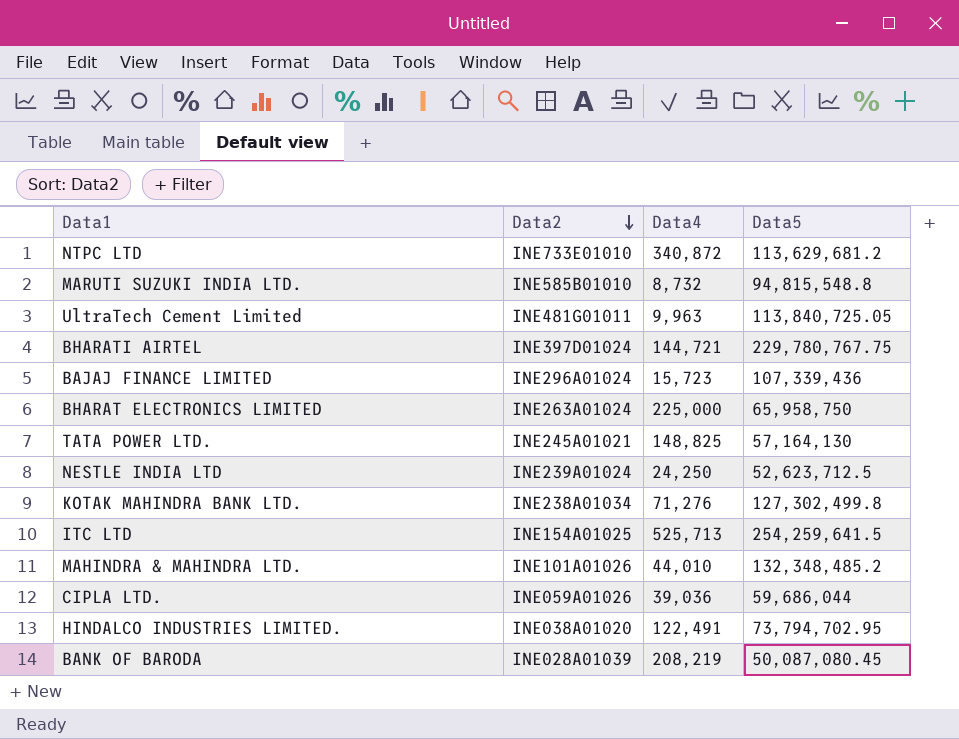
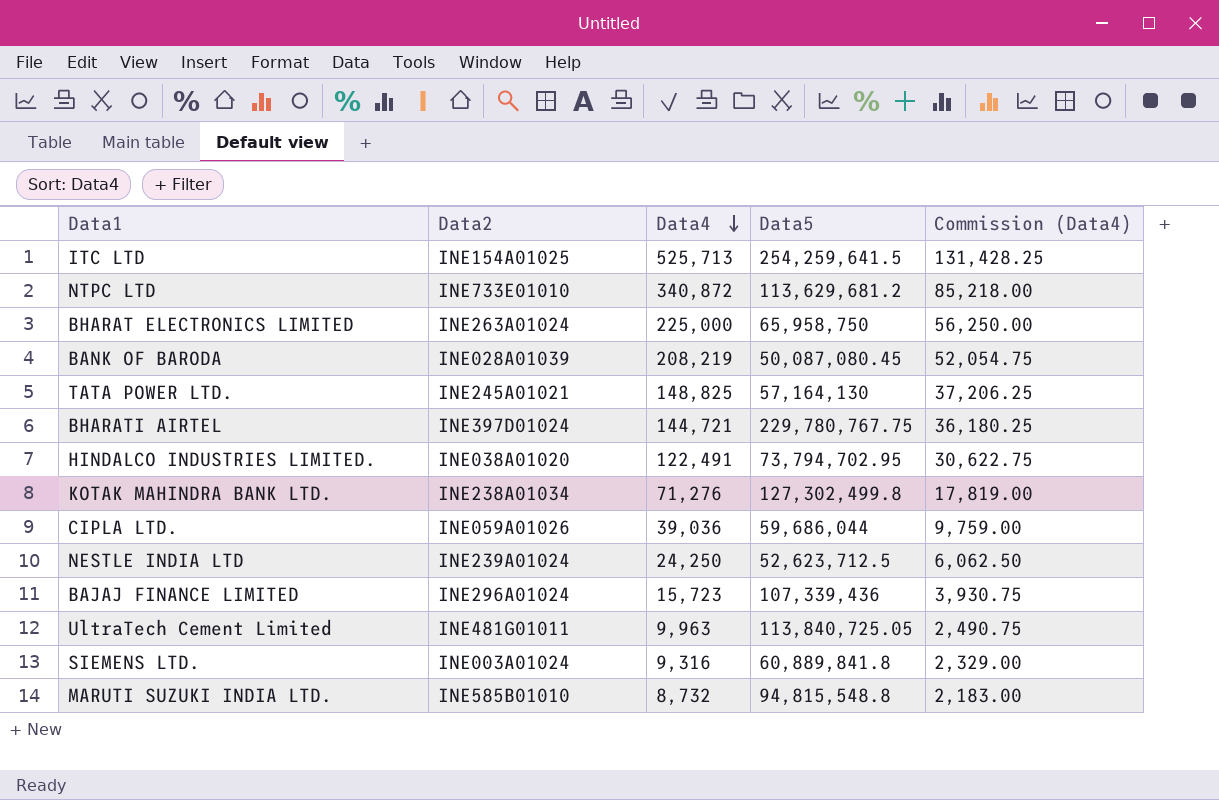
row order: Data2 descending -> Data4 descending
column Commission (Data4) | formula: none -> [Data4] * 0.25
row MAHINDRA & MAHINDRA LTD.: INE101A01026 | 44,010 | 132,348,485.2 -> none
row SIEMENS LTD.: none -> INE003A01024 | 9,316 | 60,889,841.8 | 2,329.00

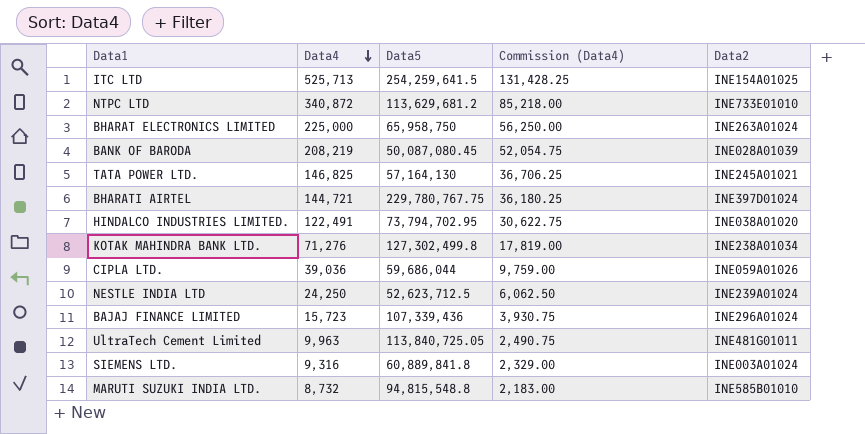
column Data2 | position: 2 -> 5
TATA POWER LTD. | Data4: 148,825 -> 146,825
TATA POWER LTD. | Commission (Data4): 37,206.25 -> 36,706.25

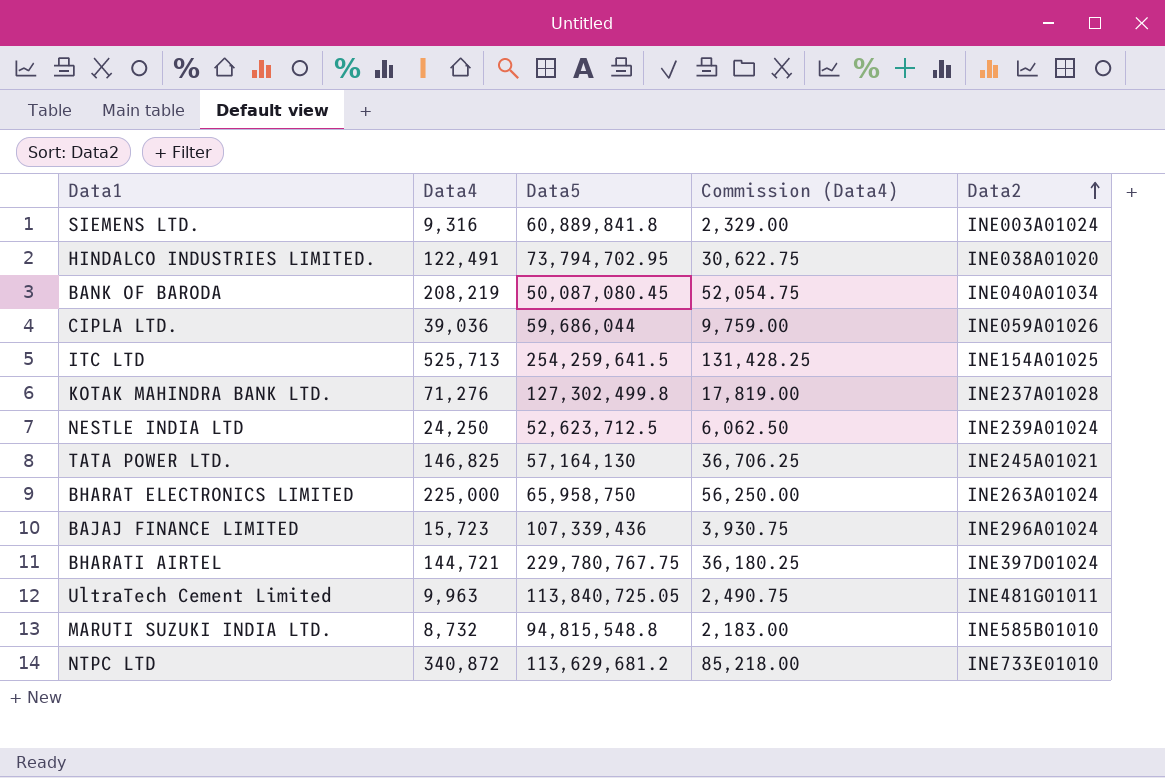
row order: Data4 descending -> Data2 ascending
BANK OF BARODA | Data2: INE028A01039 -> INE040A01034
KOTAK MAHINDRA BANK LTD. | Data2: INE238A01034 -> INE237A01028

